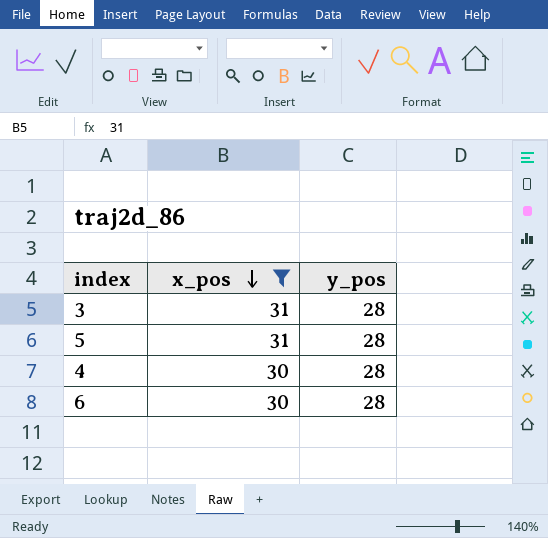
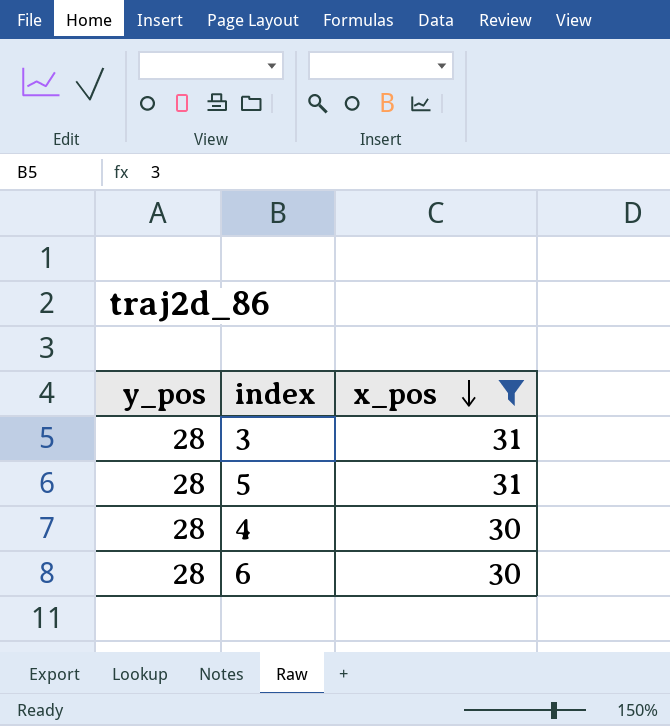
column y_pos | position: 3 -> 1

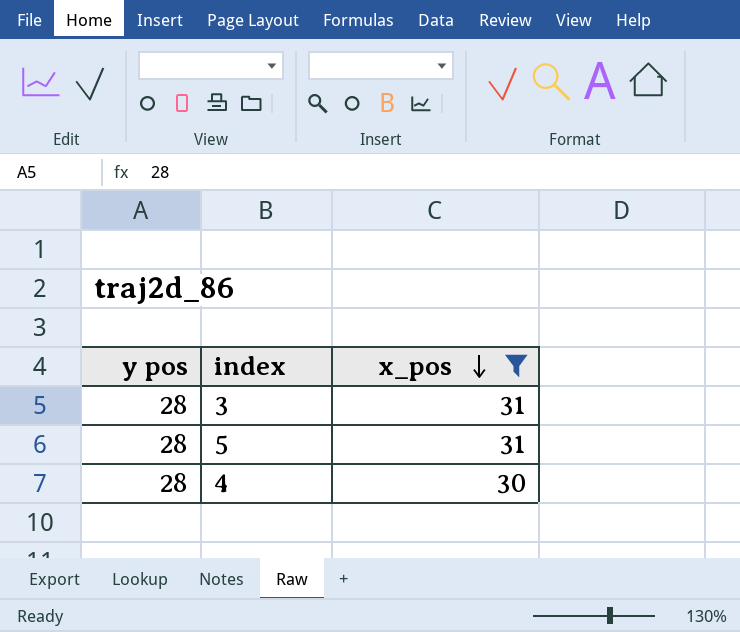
column name: y_pos -> y pos
row 6: 28 | 30 -> none

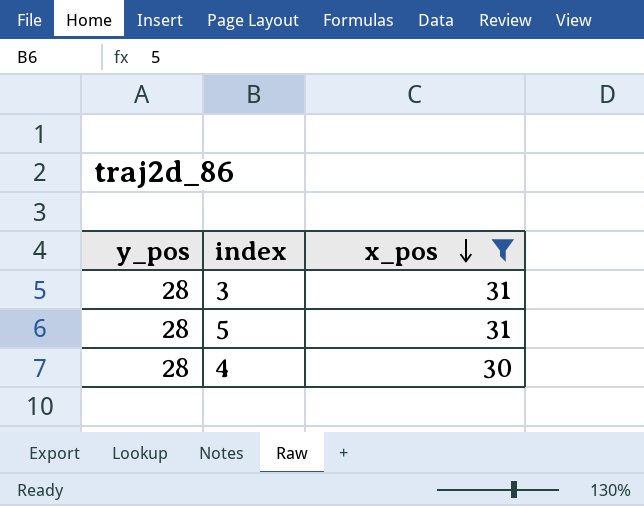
column name: y pos -> y_pos

